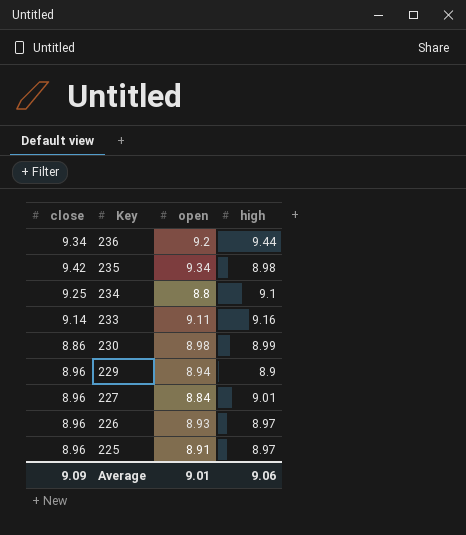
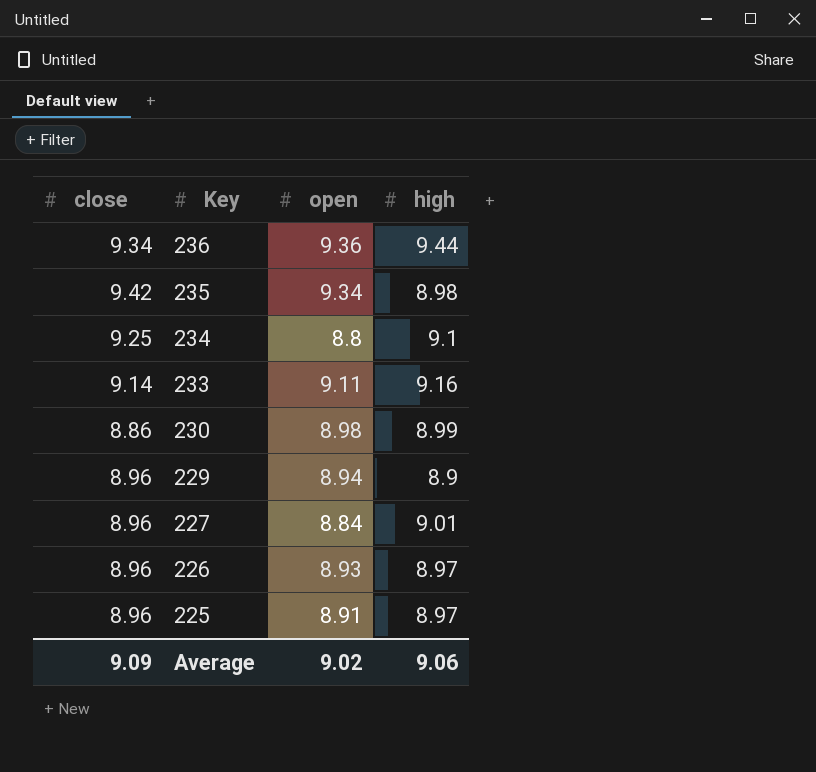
236 | open: 9.2 -> 9.36
Average | open: 9.01 -> 9.02

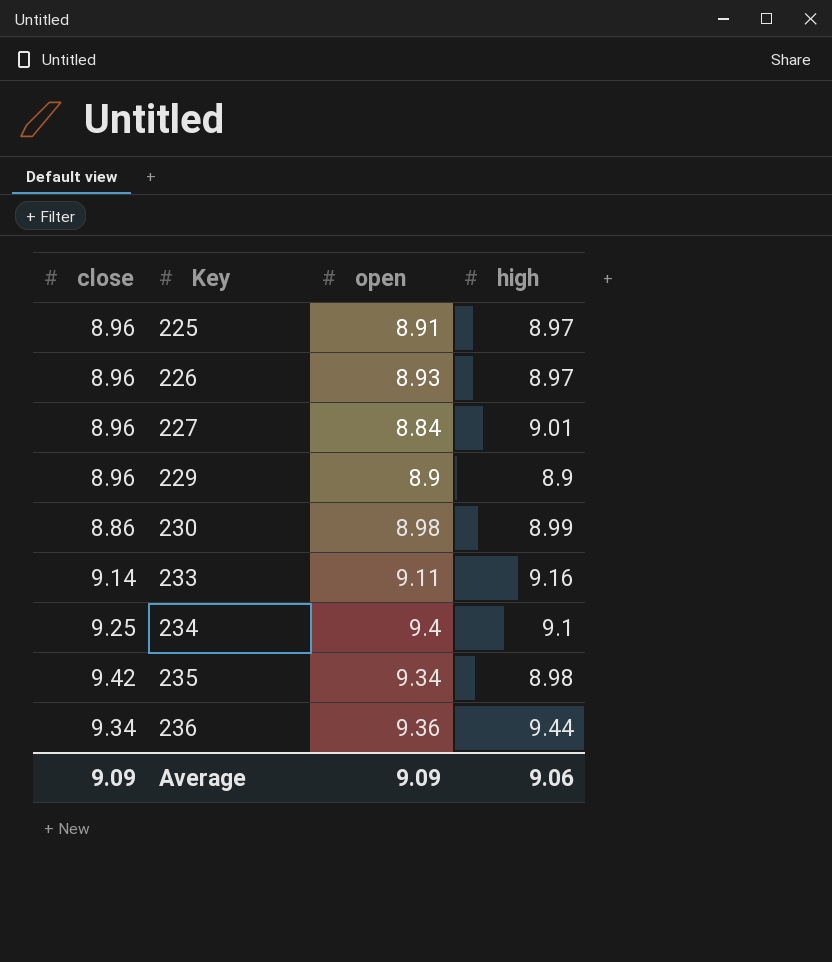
row order: Key descending -> Key ascending
229 | open: 8.94 -> 8.9
234 | open: 8.8 -> 9.4
Average | open: 9.02 -> 9.09

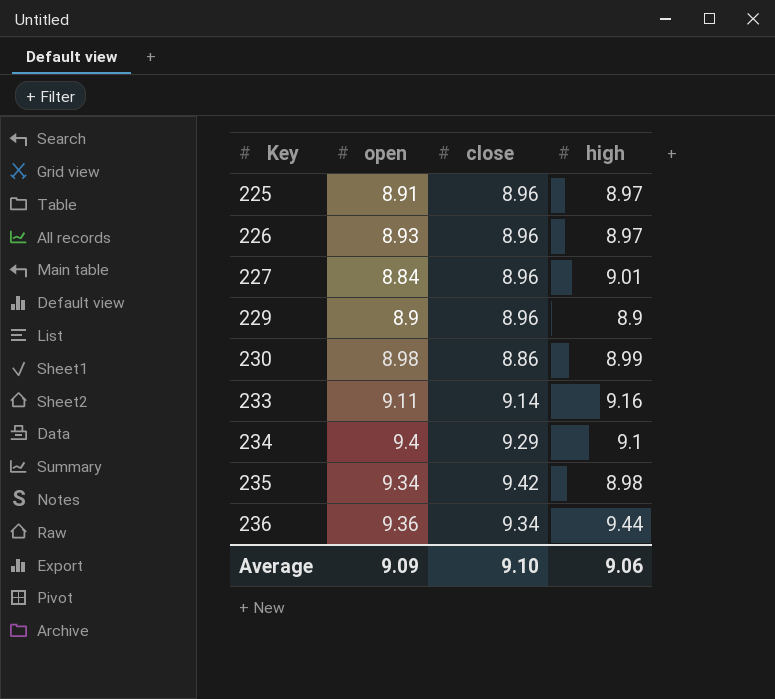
column close | position: 1 -> 3
234 | close: 9.25 -> 9.29
Average | close: 9.09 -> 9.10

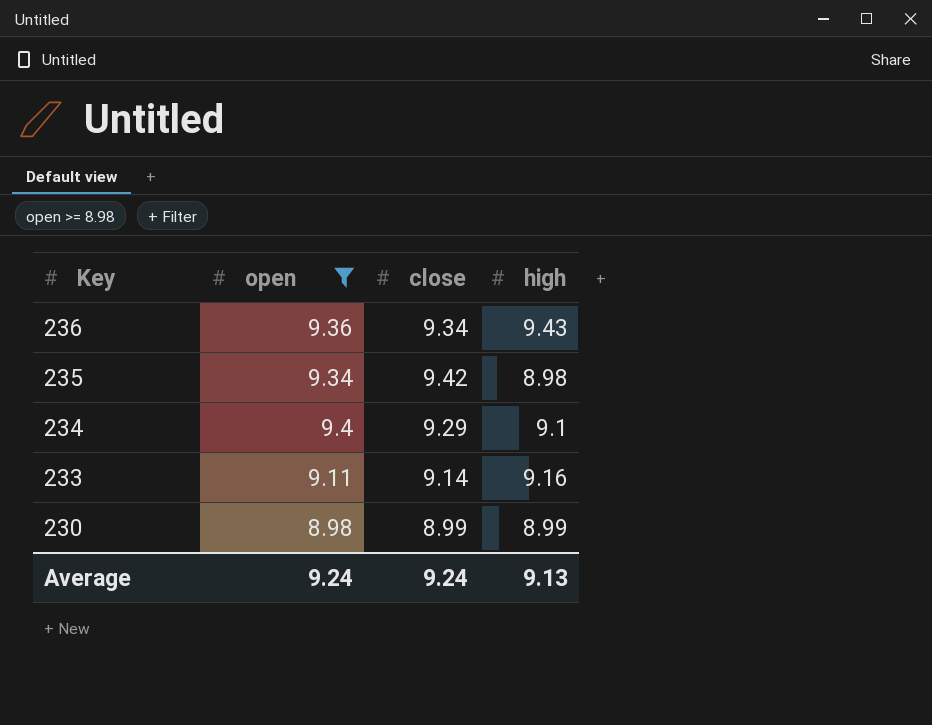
filter: none -> open >= 8.98
row order: Key ascending -> Key descending
236 | high: 9.44 -> 9.43
230 | close: 8.86 -> 8.99
Average | open: 9.09 -> 9.24
Average | close: 9.10 -> 9.24
Average | high: 9.06 -> 9.13

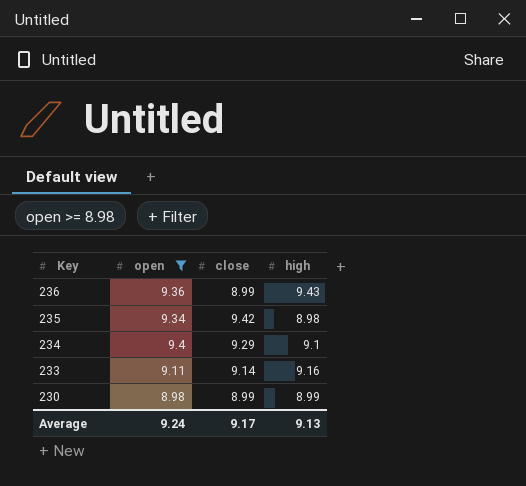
236 | close: 9.34 -> 8.99
Average | close: 9.24 -> 9.17

